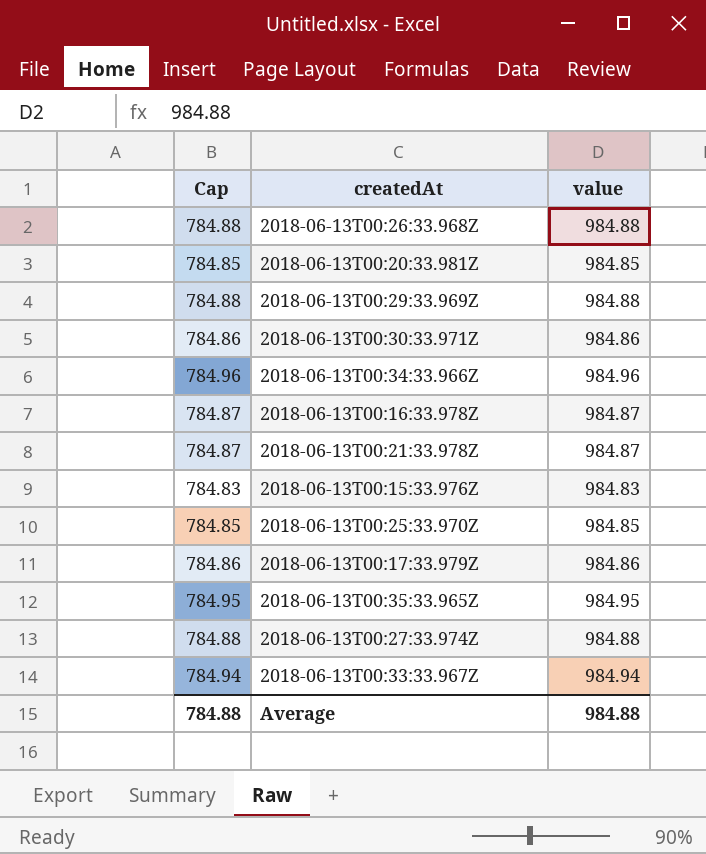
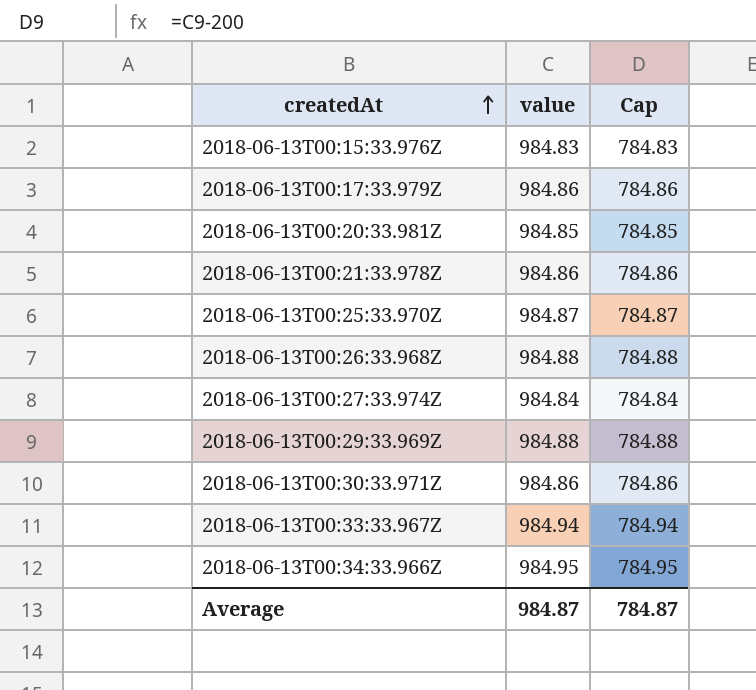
row order: none -> createdAt ascending
column Cap | position: 1 -> 3
row 2018-06-13T00:16:33.978Z: 784.87 | 984.87 -> none
row 2018-06-13T00:35:33.965Z: 784.95 | 984.95 -> none
2018-06-13T00:21:33.978Z | value: 984.87 -> 984.86
2018-06-13T00:21:33.978Z | Cap: 784.87 -> 784.86
2018-06-13T00:25:33.970Z | value: 984.85 -> 984.87
2018-06-13T00:25:33.970Z | Cap: 784.85 -> 784.87
2018-06-13T00:27:33.974Z | value: 984.88 -> 984.84
2018-06-13T00:27:33.974Z | Cap: 784.88 -> 784.84
2018-06-13T00:34:33.966Z | value: 984.96 -> 984.95
2018-06-13T00:34:33.966Z | Cap: 784.96 -> 784.95
Average | value: 984.88 -> 984.87
Average | Cap: 784.88 -> 784.87

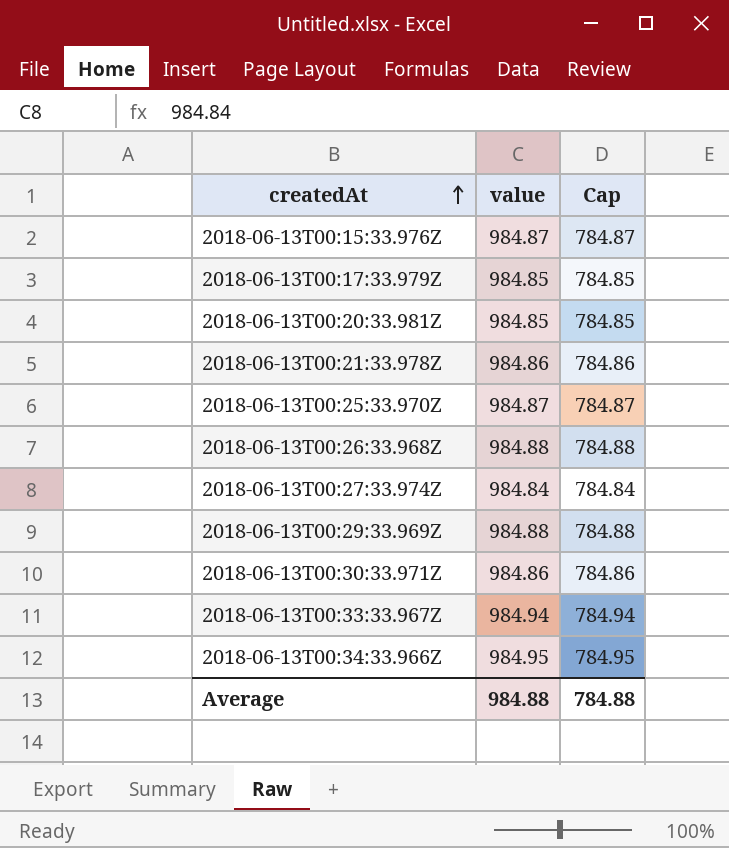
2018-06-13T00:15:33.976Z | value: 984.83 -> 984.87
2018-06-13T00:15:33.976Z | Cap: 784.83 -> 784.87
2018-06-13T00:17:33.979Z | value: 984.86 -> 984.85
2018-06-13T00:17:33.979Z | Cap: 784.86 -> 784.85
Average | value: 984.87 -> 984.88
Average | Cap: 784.87 -> 784.88

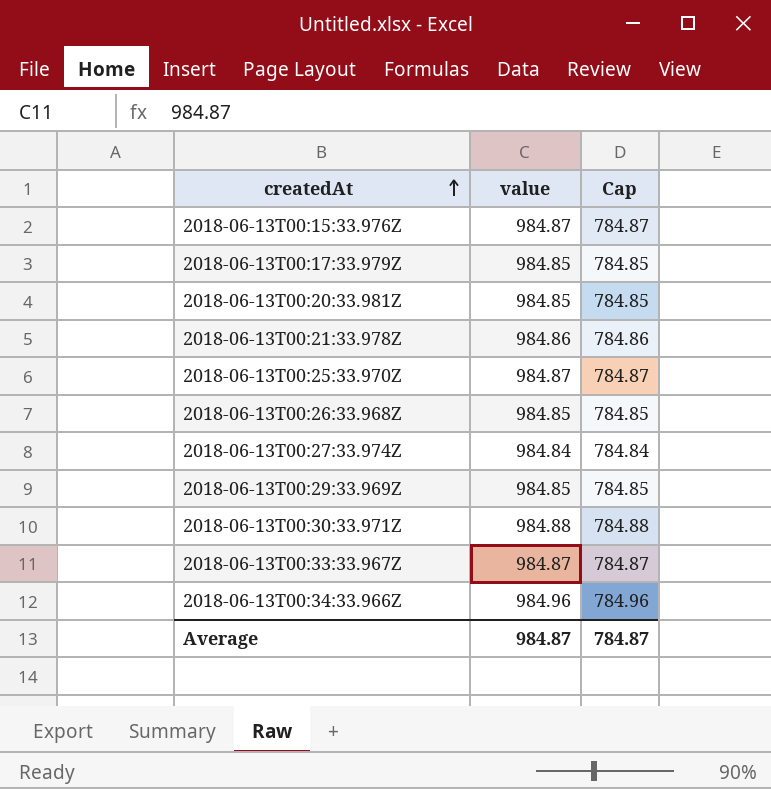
2018-06-13T00:26:33.968Z | value: 984.88 -> 984.85
2018-06-13T00:26:33.968Z | Cap: 784.88 -> 784.85
2018-06-13T00:29:33.969Z | value: 984.88 -> 984.85
2018-06-13T00:29:33.969Z | Cap: 784.88 -> 784.85
2018-06-13T00:30:33.971Z | value: 984.86 -> 984.88
2018-06-13T00:30:33.971Z | Cap: 784.86 -> 784.88
2018-06-13T00:33:33.967Z | value: 984.94 -> 984.87
2018-06-13T00:33:33.967Z | Cap: 784.94 -> 784.87
2018-06-13T00:34:33.966Z | value: 984.95 -> 984.96
2018-06-13T00:34:33.966Z | Cap: 784.95 -> 784.96
Average | value: 984.88 -> 984.87
Average | Cap: 784.88 -> 784.87

